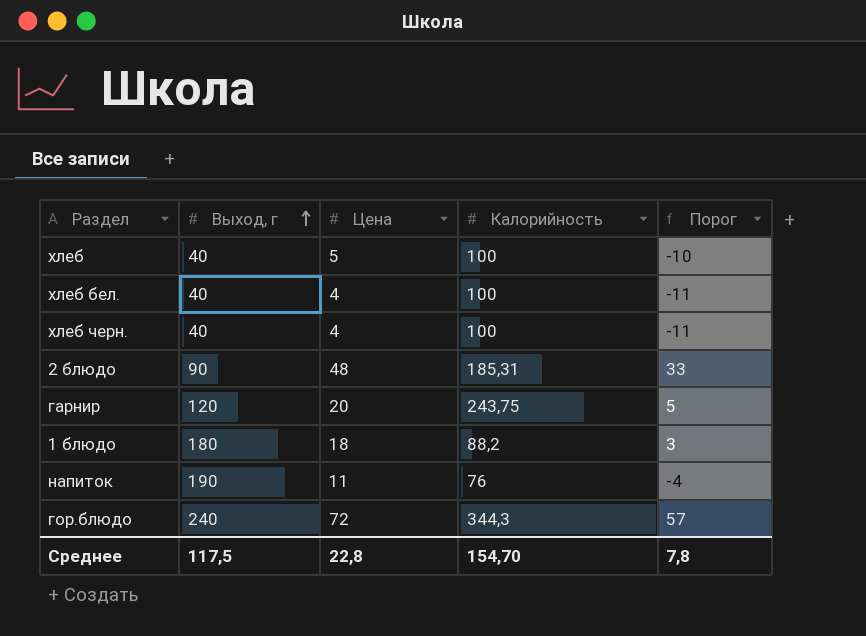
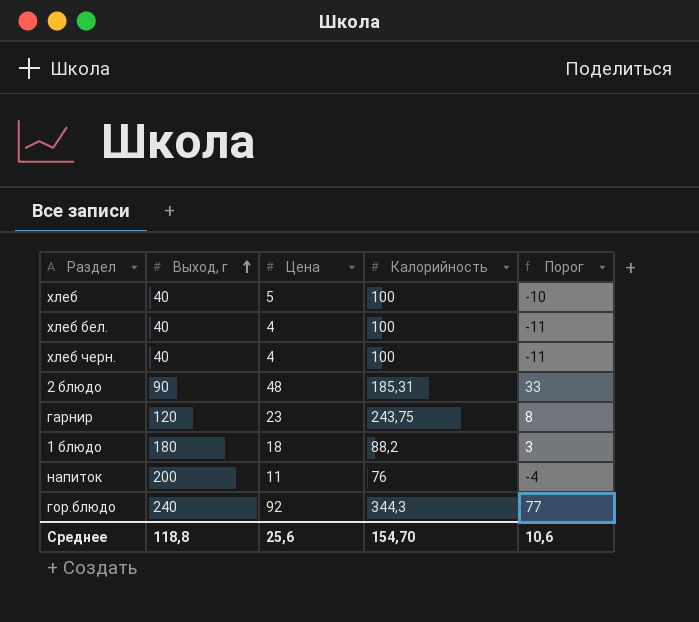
гарнир | Цена: 20 -> 23
гарнир | Порог: 5 -> 8
напиток | Выход, г: 190 -> 200
гор.блюдо | Цена: 72 -> 92
гор.блюдо | Порог: 57 -> 77
Среднее | Выход, г: 117,5 -> 118,8
Среднее | Цена: 22,8 -> 25,6
Среднее | Порог: 7,8 -> 10,6

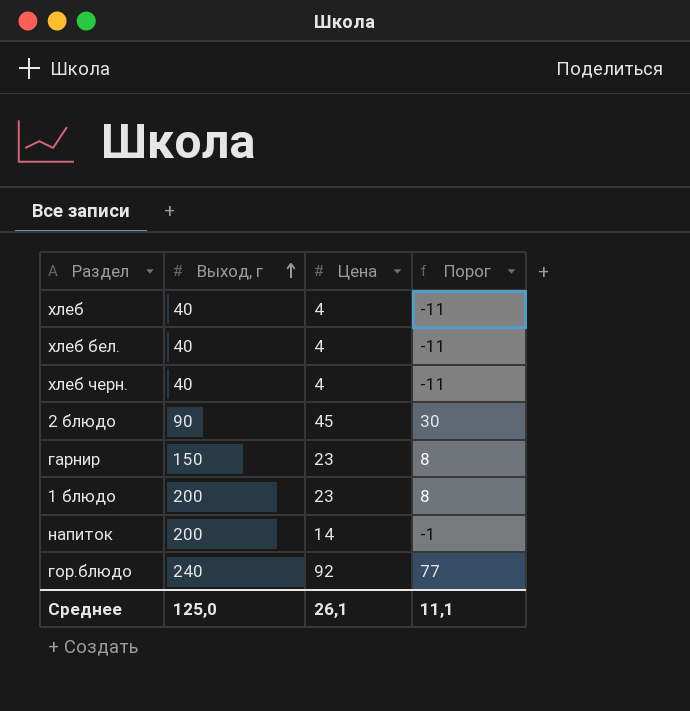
column Калорийность | position: 4 -> none
хлеб | Цена: 5 -> 4
хлеб | Порог: -10 -> -11
2 блюдо | Цена: 48 -> 45
2 блюдо | Порог: 33 -> 30
гарнир | Выход, г: 120 -> 150
1 блюдо | Выход, г: 180 -> 200
1 блюдо | Цена: 18 -> 23
1 блюдо | Порог: 3 -> 8
напиток | Цена: 11 -> 14
напиток | Порог: -4 -> -1
Среднее | Выход, г: 118,8 -> 125,0
Среднее | Цена: 25,6 -> 26,1
Среднее | Порог: 10,6 -> 11,1

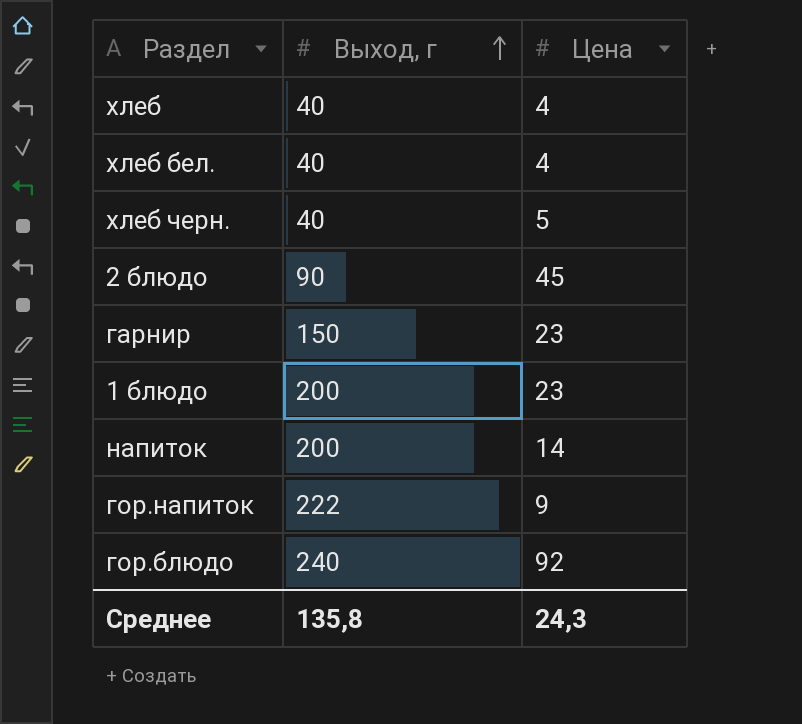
column Порог | formula: [Цена] - 15 -> none
хлеб черн. | Цена: 4 -> 5
row гор.напиток: none -> 222 | 9
Среднее | Выход, г: 125,0 -> 135,8
Среднее | Цена: 26,1 -> 24,3

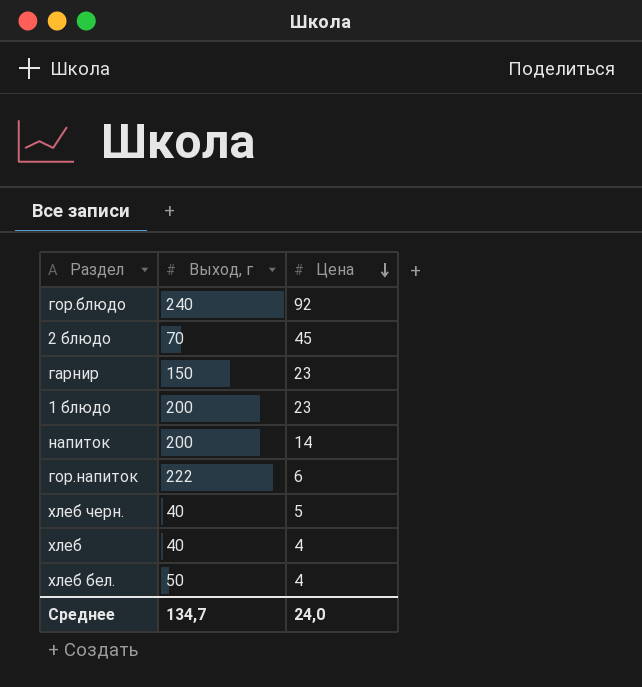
row order: Выход, г ascending -> Цена descending
2 блюдо | Выход, г: 90 -> 70
гор.напиток | Цена: 9 -> 6
хлеб бел. | Выход, г: 40 -> 50
Среднее | Выход, г: 135,8 -> 134,7
Среднее | Цена: 24,3 -> 24,0

